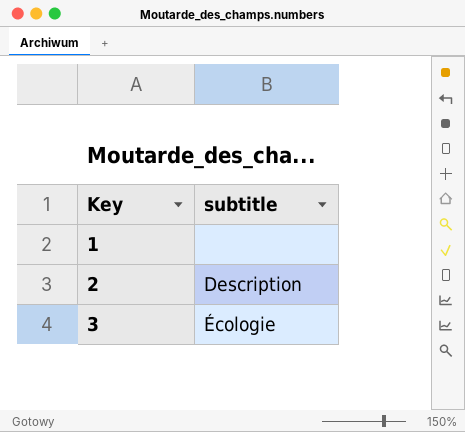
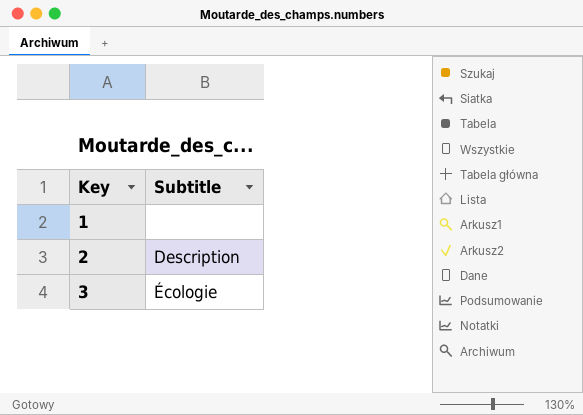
column name: subtitle -> Subtitle

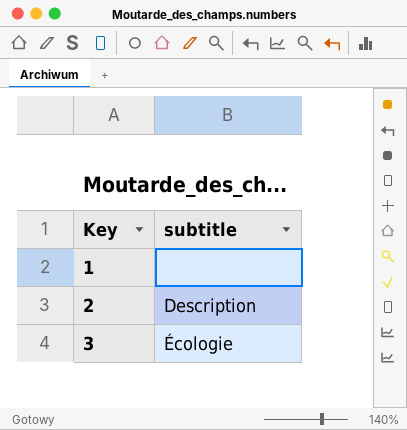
column name: Subtitle -> subtitle

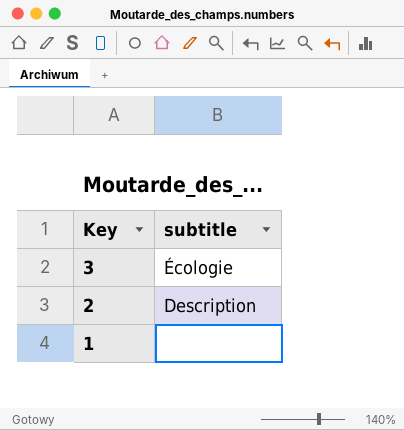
row order: Key ascending -> Key descending

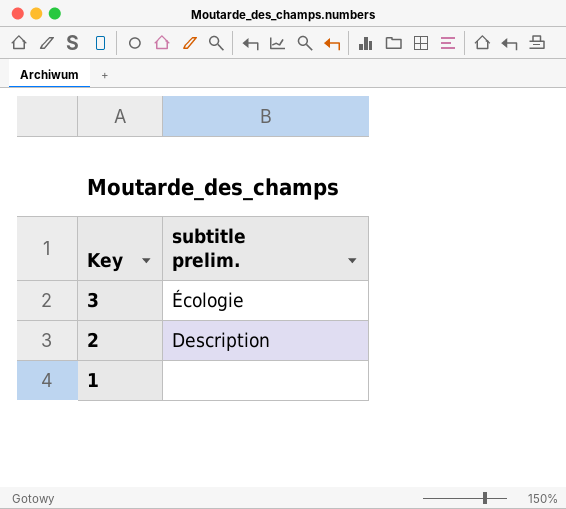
column name: subtitle -> subtitle prelim.

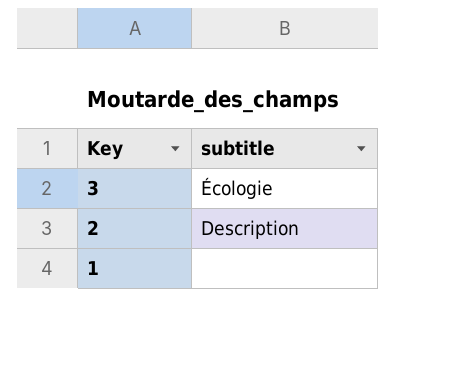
column name: subtitle prelim. -> subtitle

